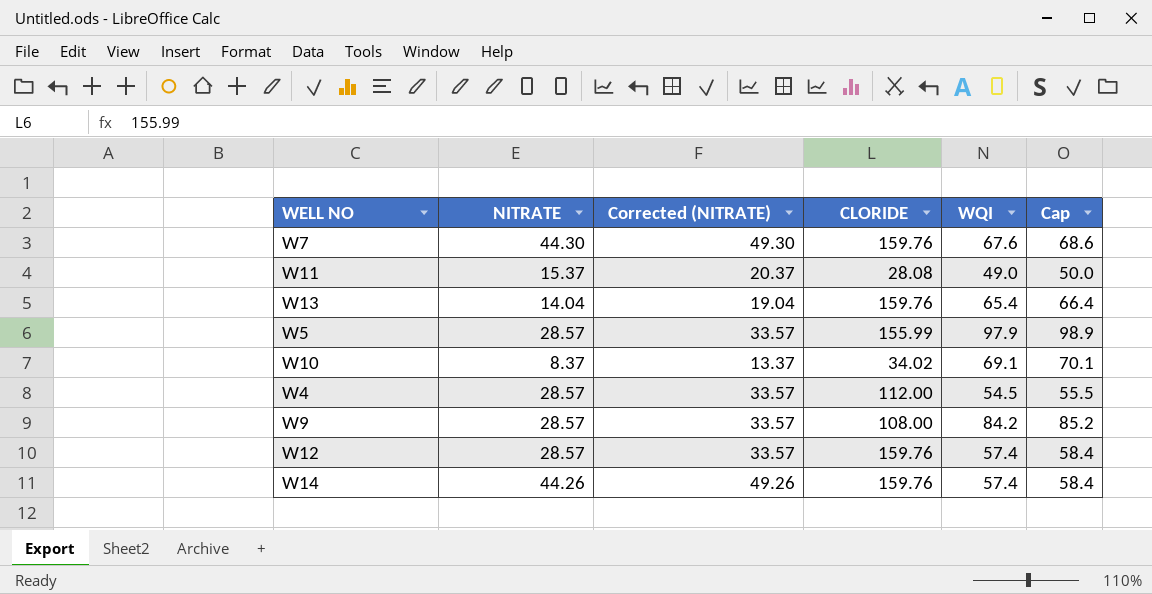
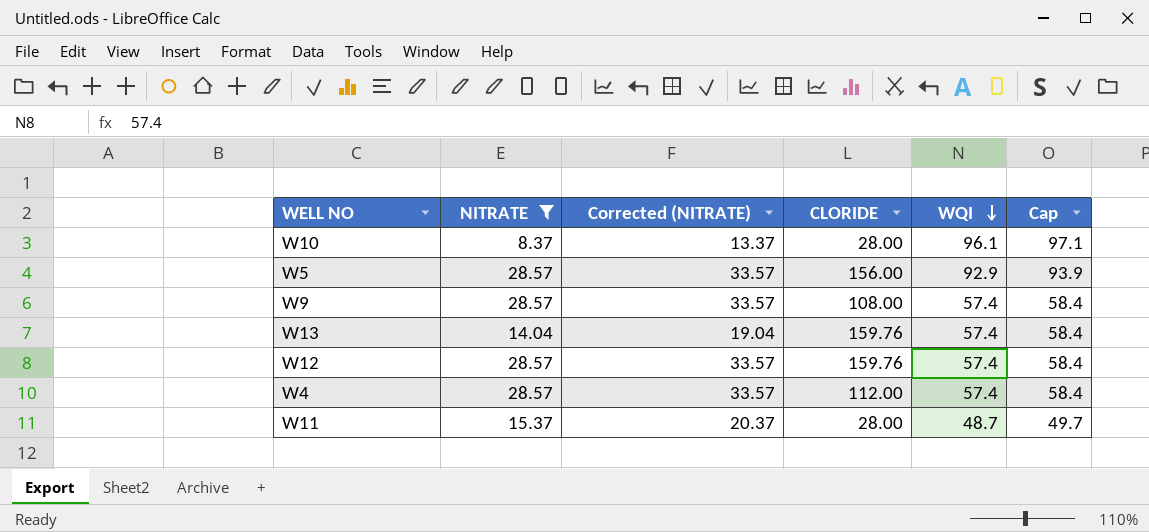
filter: none -> NITRATE <= 28.57
row order: none -> WQI descending
W10 | CLORIDE: 34.02 -> 28.00
W10 | WQI: 69.1 -> 96.1
W10 | Cap: 70.1 -> 97.1
W5 | CLORIDE: 155.99 -> 156.00
W5 | WQI: 97.9 -> 92.9
W5 | Cap: 98.9 -> 93.9
W9 | WQI: 84.2 -> 57.4
W9 | Cap: 85.2 -> 58.4
W13 | WQI: 65.4 -> 57.4
W13 | Cap: 66.4 -> 58.4
W4 | WQI: 54.5 -> 57.4
W4 | Cap: 55.5 -> 58.4
W11 | CLORIDE: 28.08 -> 28.00
W11 | WQI: 49.0 -> 48.7
W11 | Cap: 50.0 -> 49.7

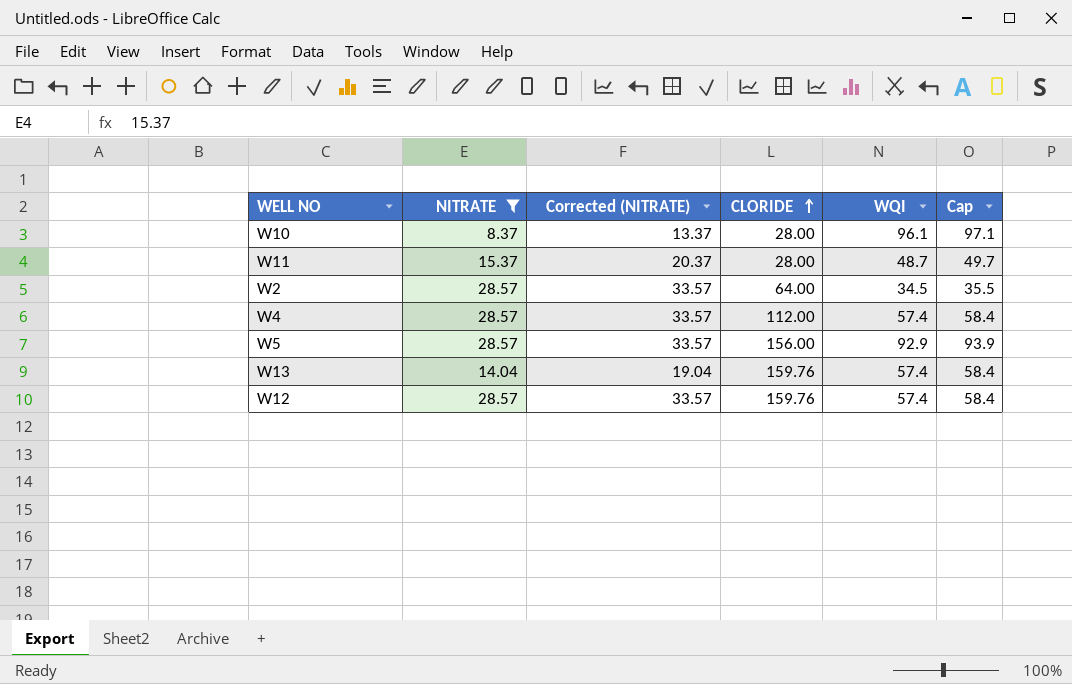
row order: WQI descending -> CLORIDE ascending
row W9: 28.57 | 33.57 | 108.00 | 57.4 | 58.4 -> none
row W2: none -> 28.57 | 33.57 | 64.00 | 34.5 | 35.5

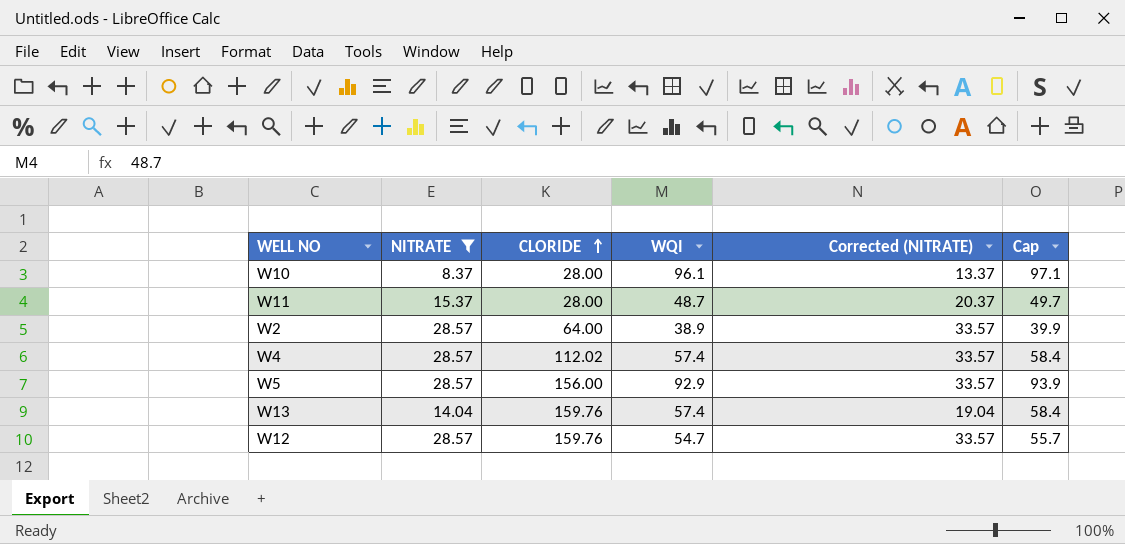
column Corrected (NITRATE) | position: 3 -> 5
W2 | WQI: 34.5 -> 38.9
W2 | Cap: 35.5 -> 39.9
W4 | CLORIDE: 112.00 -> 112.02
W12 | WQI: 57.4 -> 54.7
W12 | Cap: 58.4 -> 55.7

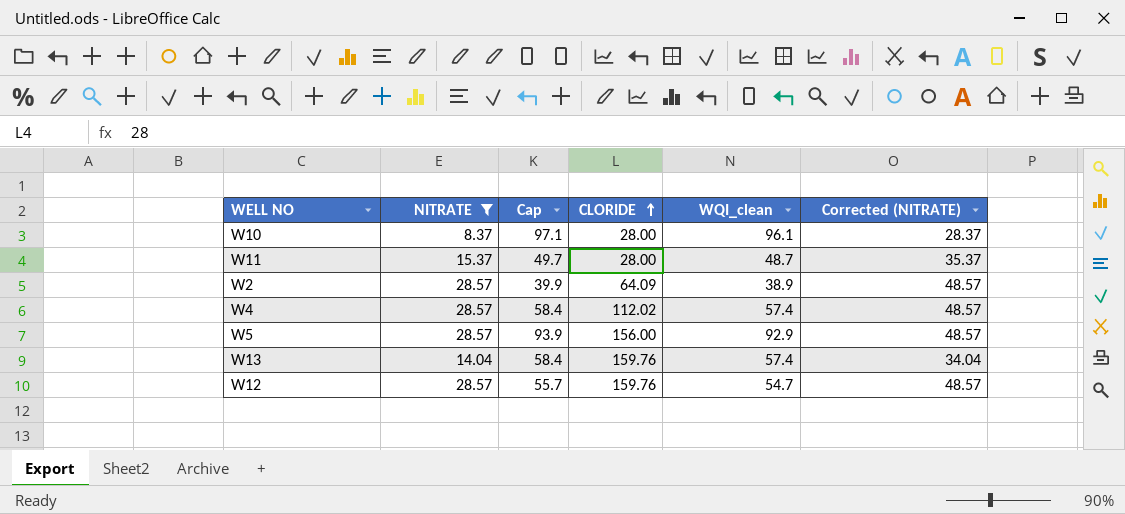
column Cap | position: 6 -> 3
column name: WQI -> WQI_clean
column Corrected (NITRATE) | formula: [NITRATE] + 5 -> [NITRATE] + 20
W2 | CLORIDE: 64.00 -> 64.09

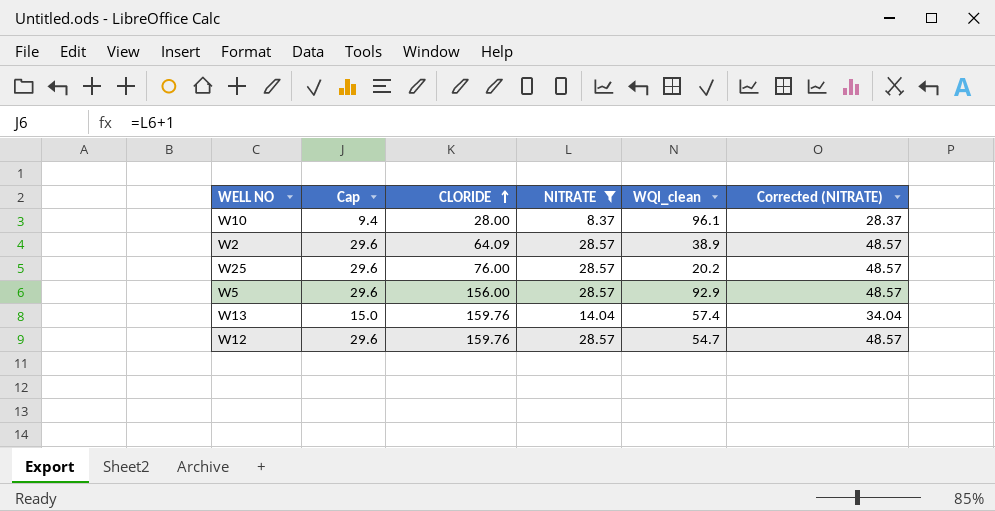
column Cap | formula: [WQI_clean] + 1 -> [NITRATE] + 1
column NITRATE | position: 2 -> 4
row W11: 15.37 | 49.7 | 28.00 | 48.7 | 35.37 -> none
row W4: 28.57 | 58.4 | 112.02 | 57.4 | 48.57 -> none
row W25: none -> 29.6 | 76.00 | 28.57 | 20.2 | 48.57

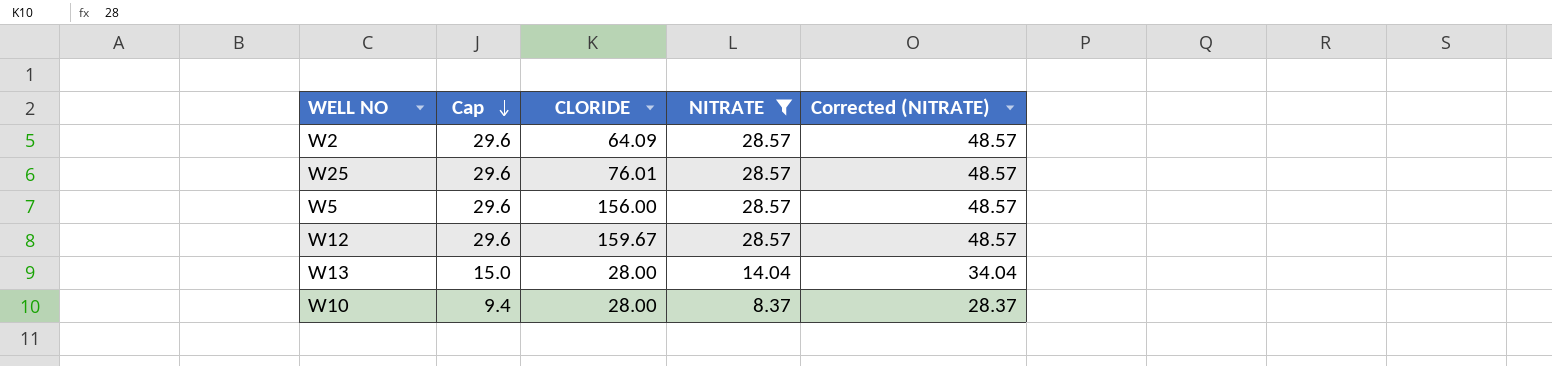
row order: CLORIDE ascending -> Cap descending
column WQI_clean | position: 5 -> none
W25 | CLORIDE: 76.00 -> 76.01
W12 | CLORIDE: 159.76 -> 159.67
W13 | CLORIDE: 159.76 -> 28.00

